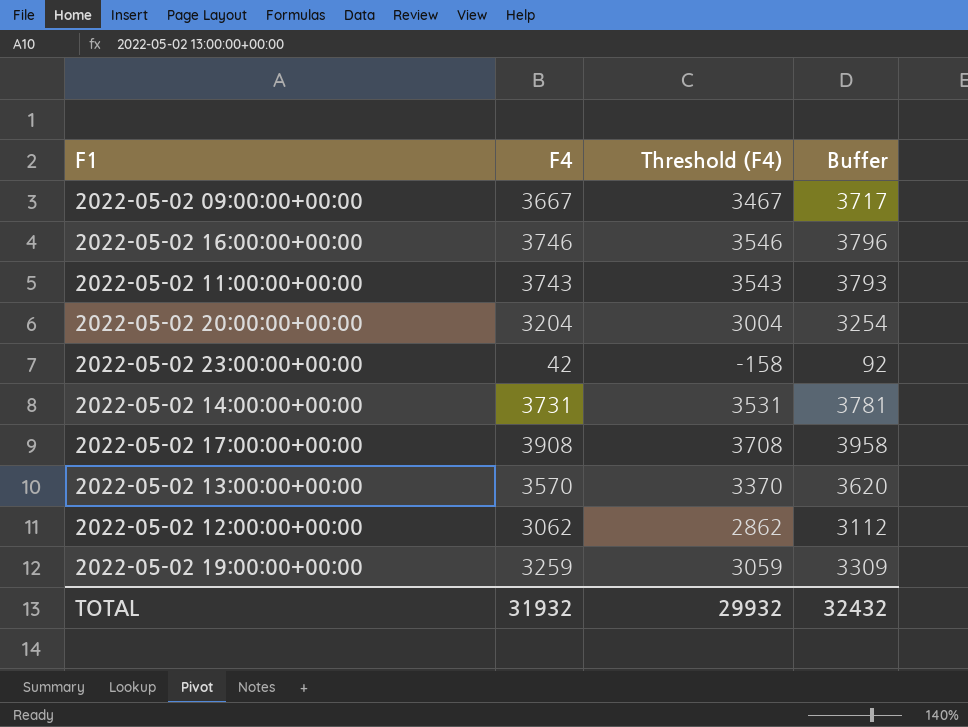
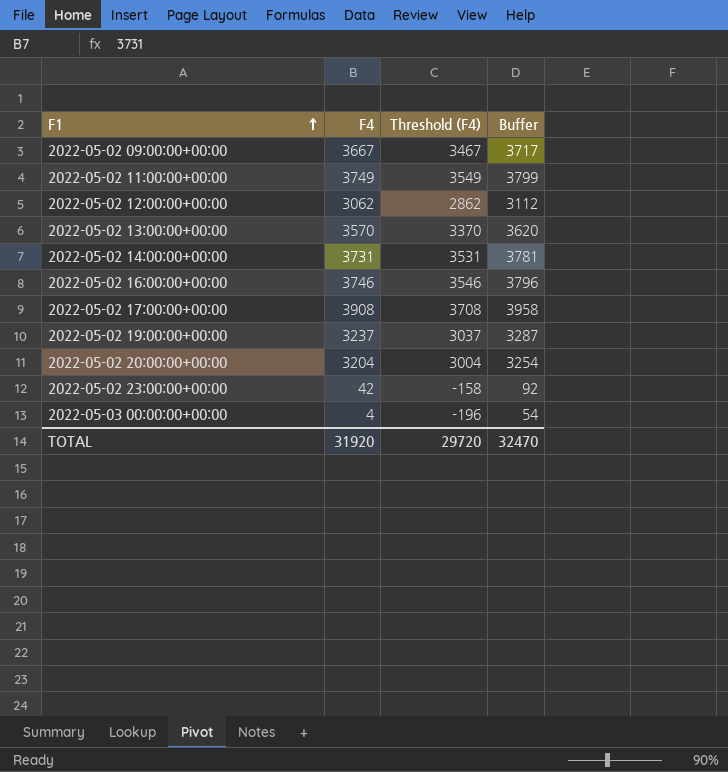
row order: none -> F1 ascending
2022-05-02 11:00:00+00:00 | F4: 3743 -> 3749
2022-05-02 11:00:00+00:00 | Threshold (F4): 3543 -> 3549
2022-05-02 11:00:00+00:00 | Buffer: 3793 -> 3799
2022-05-02 19:00:00+00:00 | F4: 3259 -> 3237
2022-05-02 19:00:00+00:00 | Threshold (F4): 3059 -> 3037
2022-05-02 19:00:00+00:00 | Buffer: 3309 -> 3287
row 2022-05-03 00:00:00+00:00: none -> 4 | -196 | 54
TOTAL | F4: 31932 -> 31920
TOTAL | Threshold (F4): 29932 -> 29720
TOTAL | Buffer: 32432 -> 32470

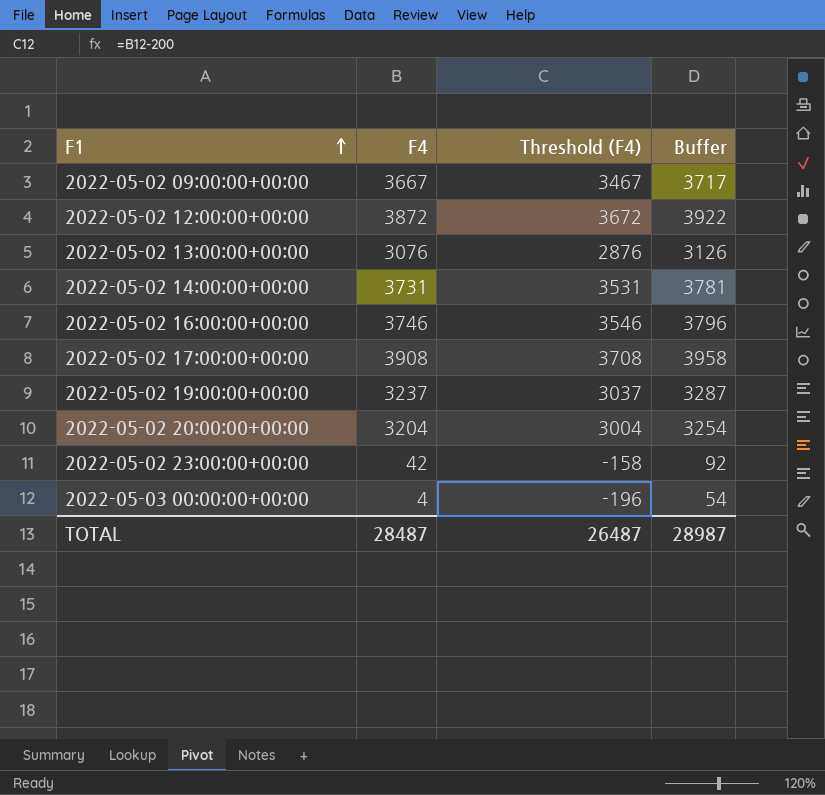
row 2022-05-02 11:00:00+00:00: 3749 | 3549 | 3799 -> none
2022-05-02 12:00:00+00:00 | F4: 3062 -> 3872
2022-05-02 12:00:00+00:00 | Threshold (F4): 2862 -> 3672
2022-05-02 12:00:00+00:00 | Buffer: 3112 -> 3922
2022-05-02 13:00:00+00:00 | F4: 3570 -> 3076
2022-05-02 13:00:00+00:00 | Threshold (F4): 3370 -> 2876
2022-05-02 13:00:00+00:00 | Buffer: 3620 -> 3126
TOTAL | F4: 31920 -> 28487
TOTAL | Threshold (F4): 29720 -> 26487
TOTAL | Buffer: 32470 -> 28987

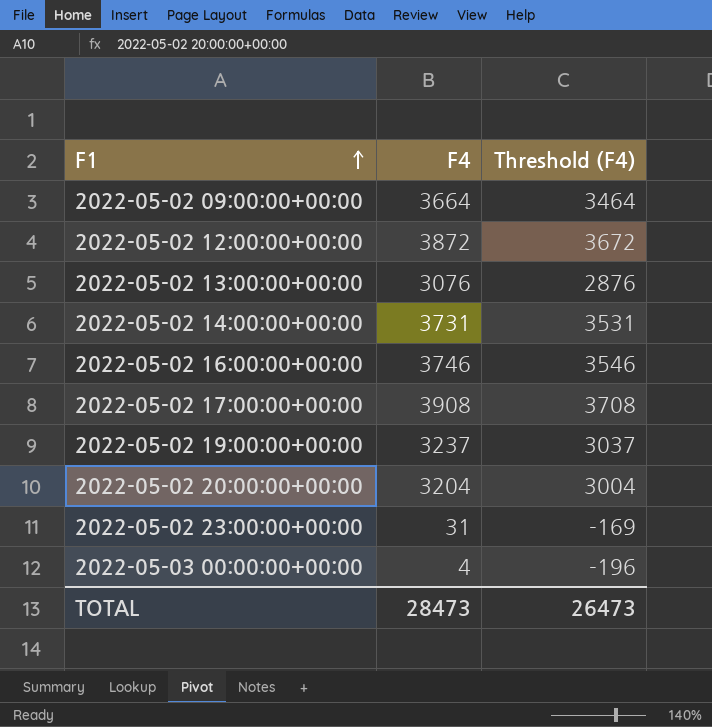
column Buffer | formula: [F4] + 50 -> none
2022-05-02 09:00:00+00:00 | F4: 3667 -> 3664
2022-05-02 09:00:00+00:00 | Threshold (F4): 3467 -> 3464
2022-05-02 23:00:00+00:00 | F4: 42 -> 31
2022-05-02 23:00:00+00:00 | Threshold (F4): -158 -> -169
TOTAL | F4: 28487 -> 28473
TOTAL | Threshold (F4): 26487 -> 26473

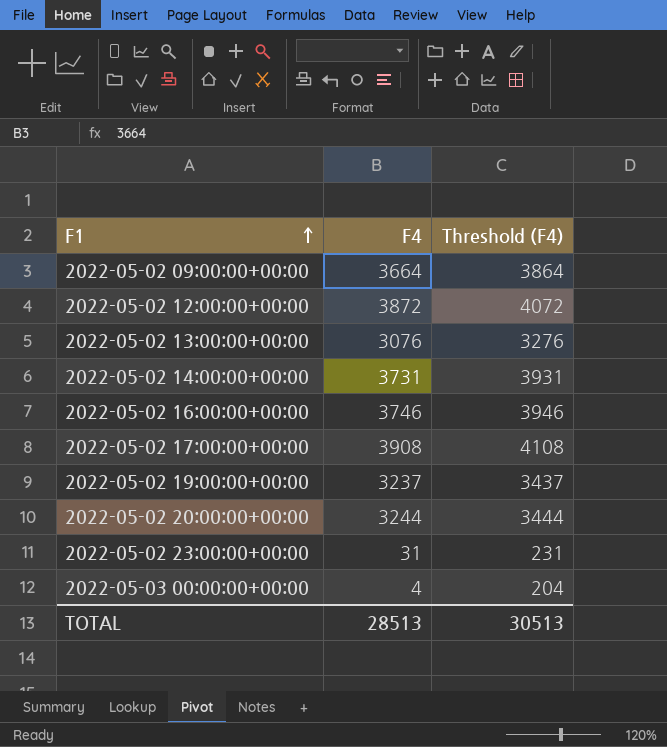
column Threshold (F4) | formula: [F4] - 200 -> [F4] + 200
2022-05-02 20:00:00+00:00 | F4: 3204 -> 3244
TOTAL | F4: 28473 -> 28513
TOTAL | Threshold (F4): 26473 -> 30513

